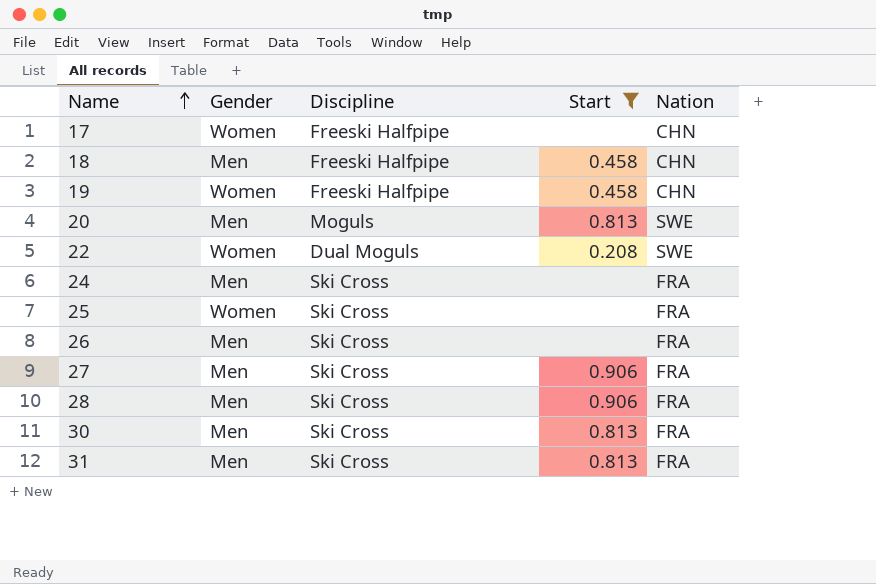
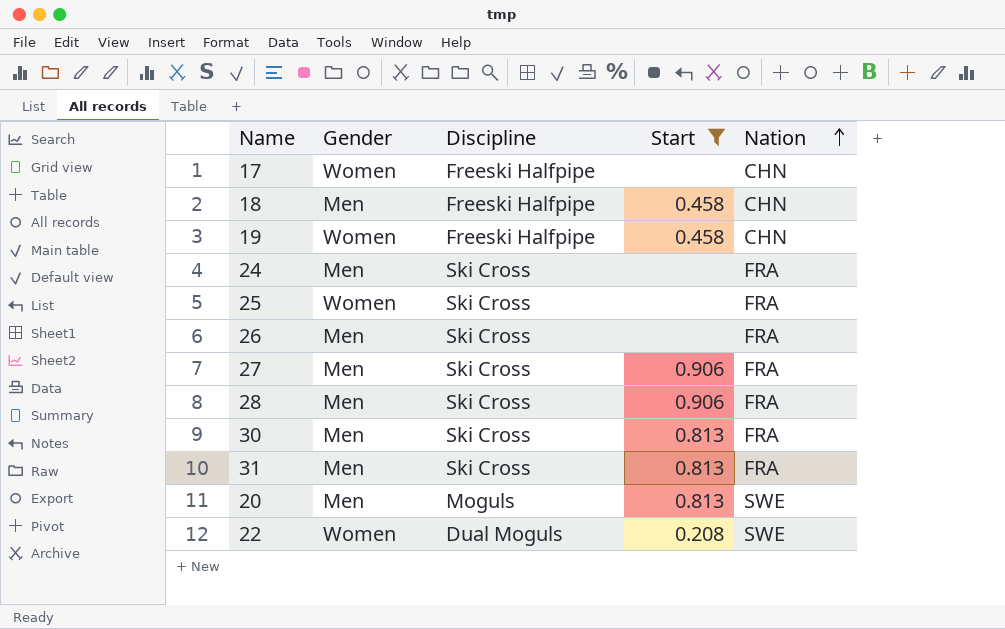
row order: Name ascending -> Nation ascending

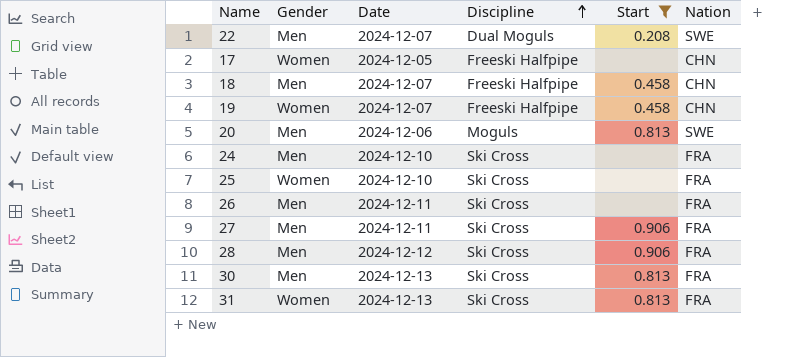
row order: Nation ascending -> Discipline ascending
column Date | position: none -> 3
22 | Gender: Women -> Men
31 | Gender: Men -> Women

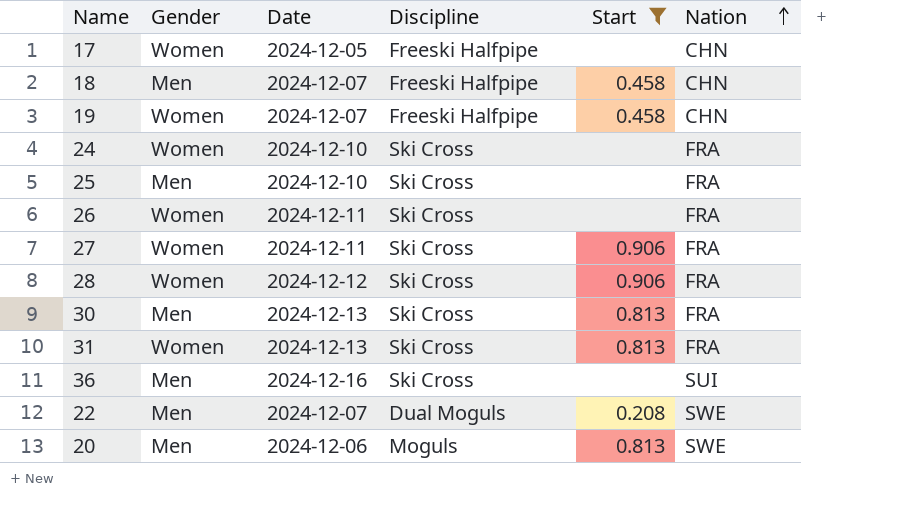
row order: Discipline ascending -> Nation ascending
24 | Gender: Men -> Women
25 | Gender: Women -> Men
26 | Gender: Men -> Women
27 | Gender: Men -> Women
28 | Gender: Men -> Women
row 36: none -> Men | 2024-12-16 | Ski Cross | none | SUI

